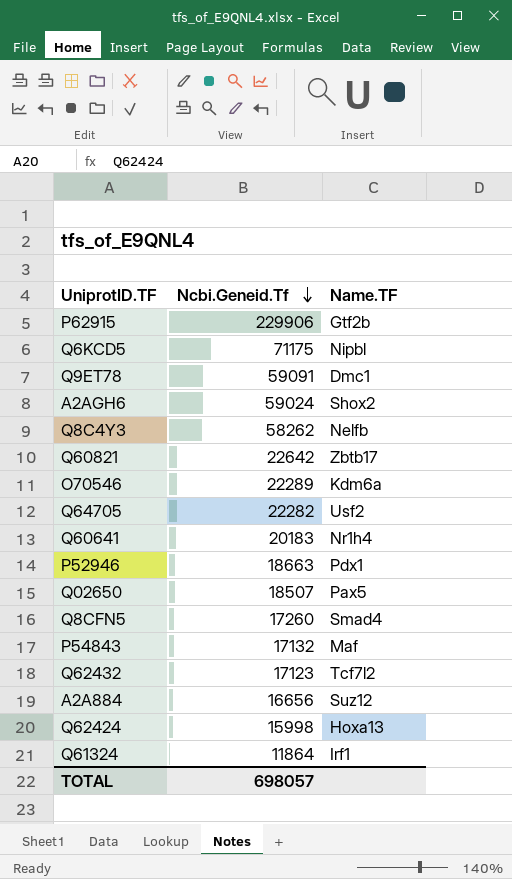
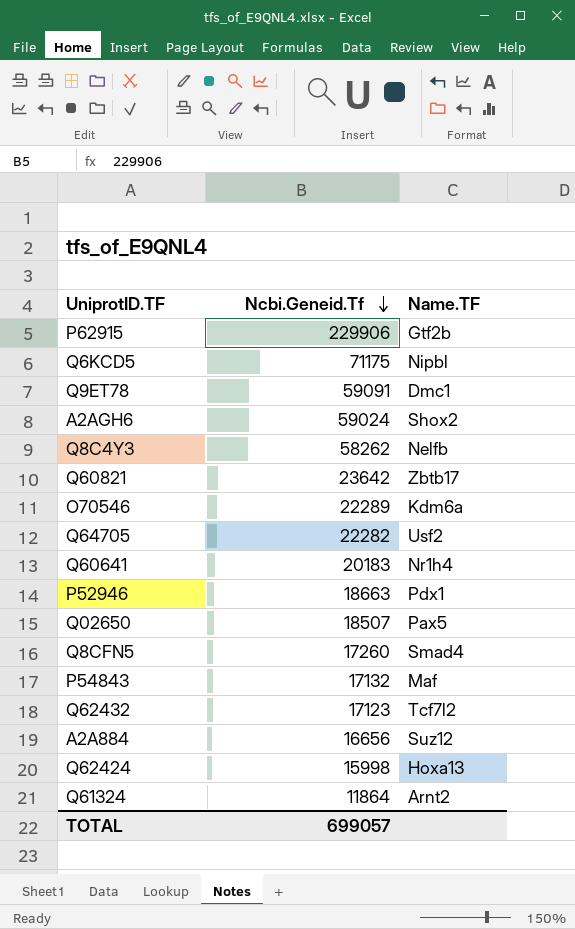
Q60821 | Ncbi.Geneid.Tf: 22642 -> 23642
Q61324 | Name.TF: Irf1 -> Arnt2
TOTAL | Ncbi.Geneid.Tf: 698057 -> 699057

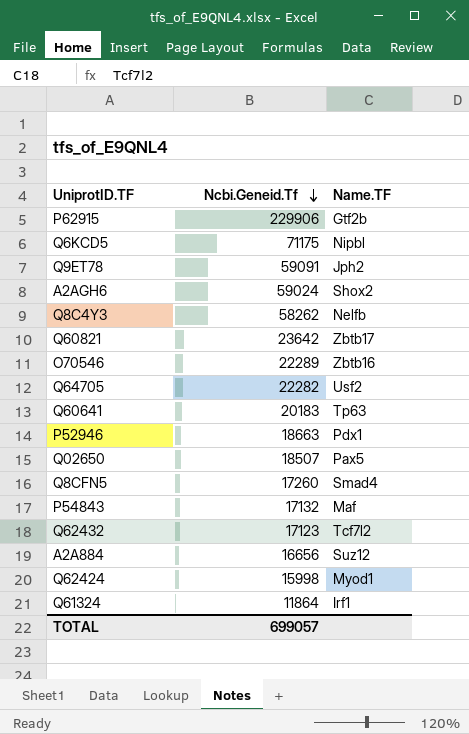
Q9ET78 | Name.TF: Dmc1 -> Jph2
O70546 | Name.TF: Kdm6a -> Zbtb16
Q60641 | Name.TF: Nr1h4 -> Tp63
Q62424 | Name.TF: Hoxa13 -> Myod1
Q61324 | Name.TF: Arnt2 -> Irf1

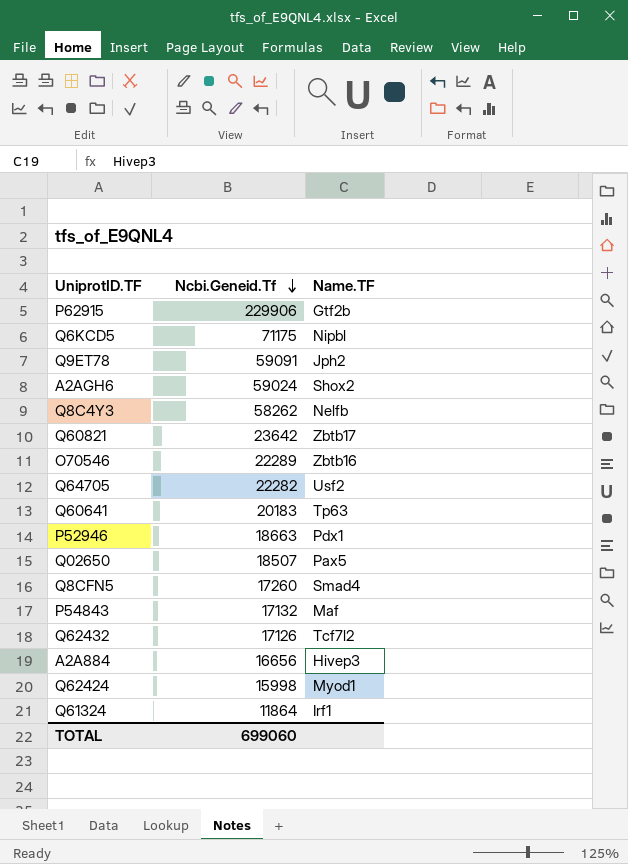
Q62432 | Ncbi.Geneid.Tf: 17123 -> 17126
A2A884 | Name.TF: Suz12 -> Hivep3
TOTAL | Ncbi.Geneid.Tf: 699057 -> 699060

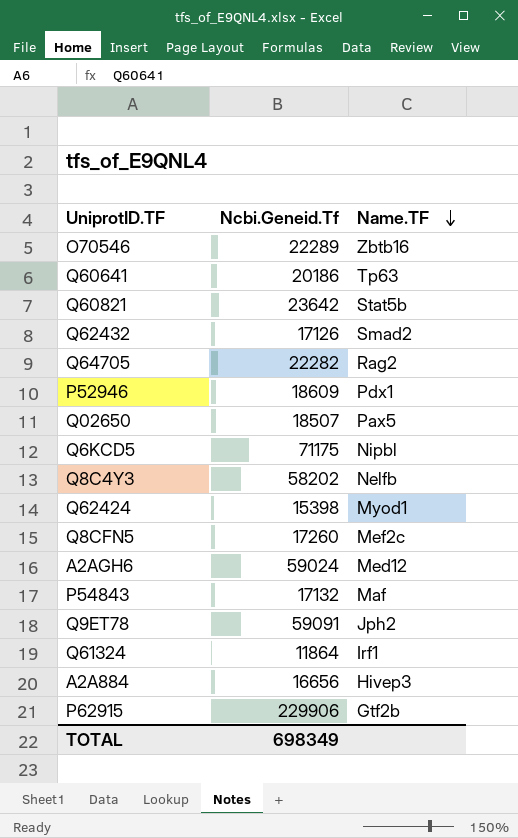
row order: Ncbi.Geneid.Tf descending -> Name.TF descending
Q60641 | Ncbi.Geneid.Tf: 20183 -> 20186
Q60821 | Name.TF: Zbtb17 -> Stat5b
Q62432 | Name.TF: Tcf7l2 -> Smad2
Q64705 | Name.TF: Usf2 -> Rag2
P52946 | Ncbi.Geneid.Tf: 18663 -> 18609
Q8C4Y3 | Ncbi.Geneid.Tf: 58262 -> 58202
Q62424 | Ncbi.Geneid.Tf: 15998 -> 15398
Q8CFN5 | Name.TF: Smad4 -> Mef2c
A2AGH6 | Name.TF: Shox2 -> Med12
TOTAL | Ncbi.Geneid.Tf: 699060 -> 698349

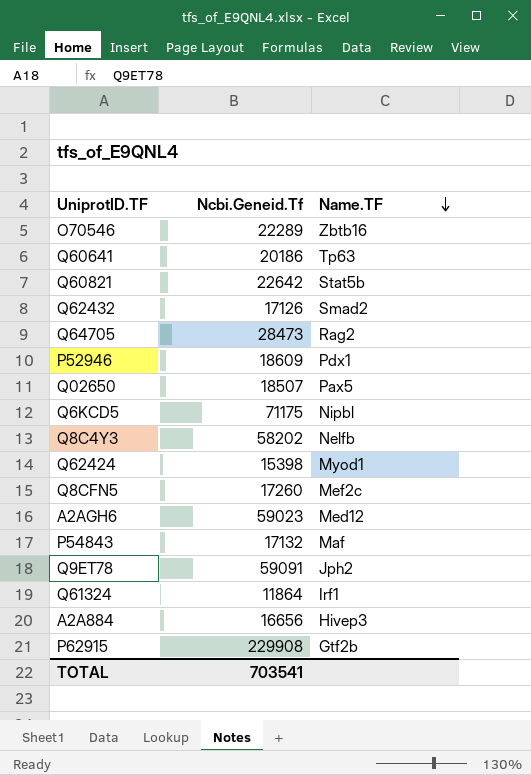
Q60821 | Ncbi.Geneid.Tf: 23642 -> 22642
Q64705 | Ncbi.Geneid.Tf: 22282 -> 28473
A2AGH6 | Ncbi.Geneid.Tf: 59024 -> 59023
P62915 | Ncbi.Geneid.Tf: 229906 -> 229908
TOTAL | Ncbi.Geneid.Tf: 698349 -> 703541

